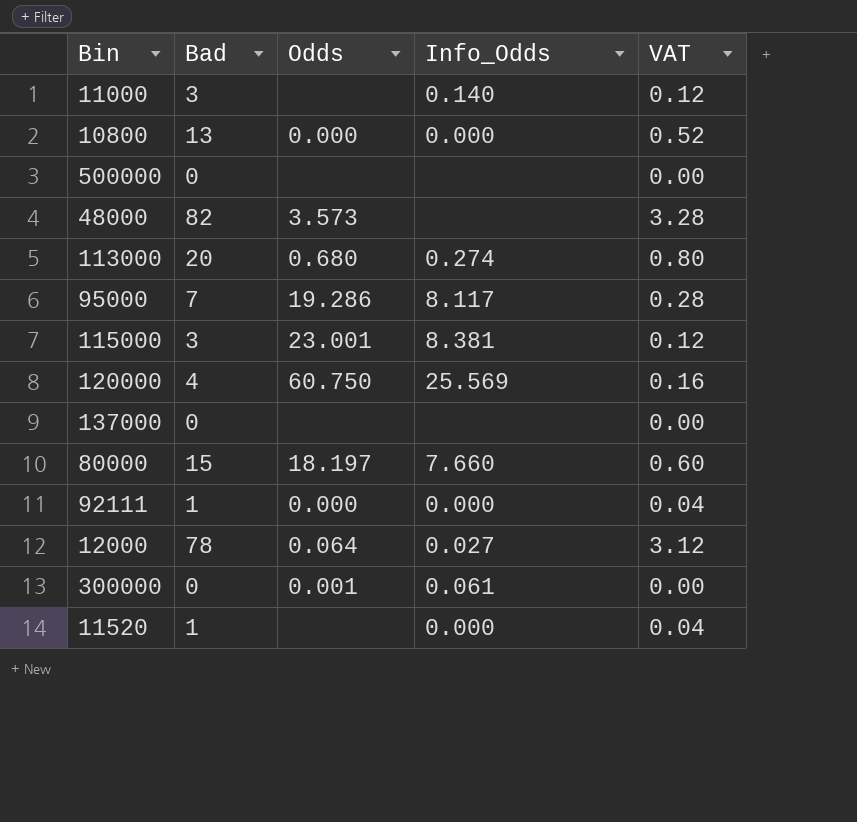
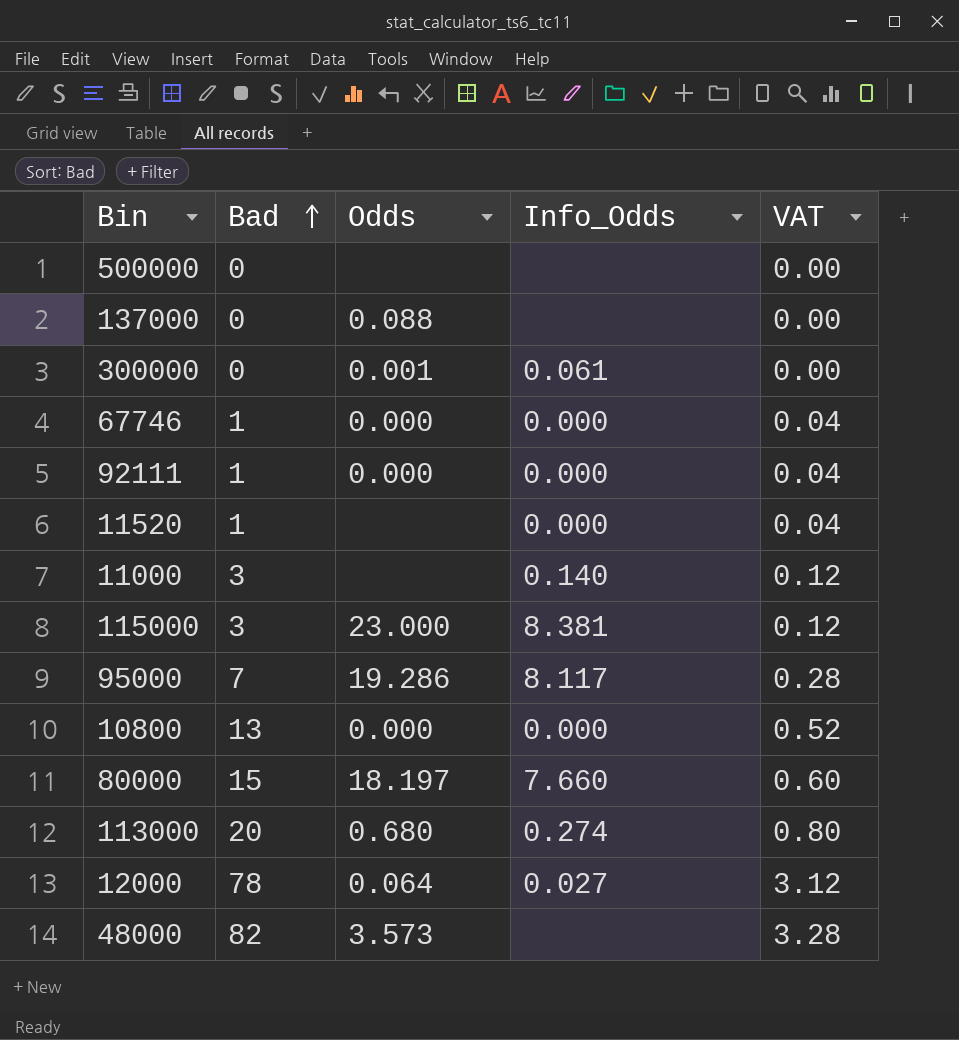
row order: none -> Bad ascending
row 120000: 4 | 60.750 | 25.569 | 0.16 -> none
137000 | Odds: none -> 0.088
row 67746: none -> 1 | 0.000 | 0.000 | 0.04
115000 | Odds: 23.001 -> 23.000

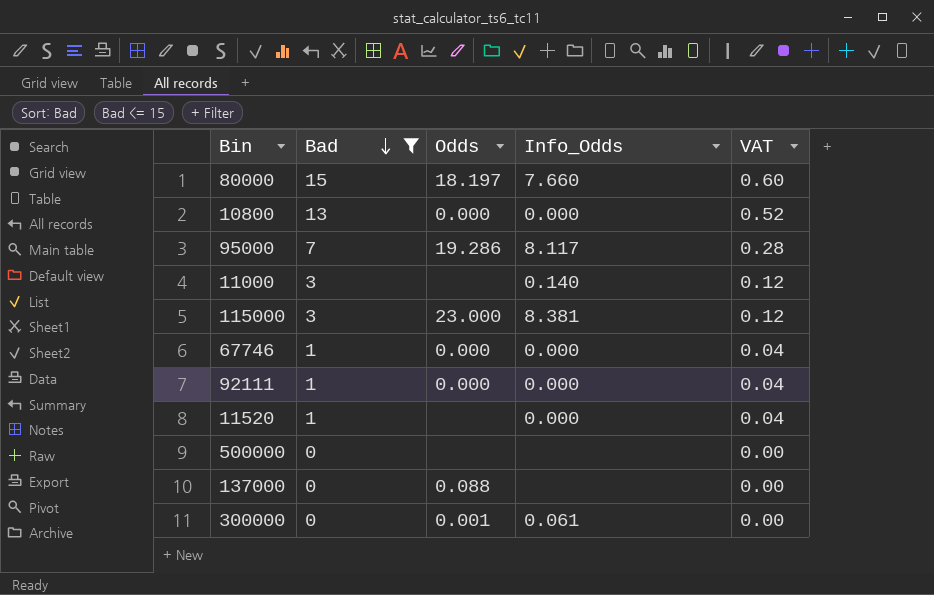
filter: none -> Bad <= 15
row order: Bad ascending -> Bad descending

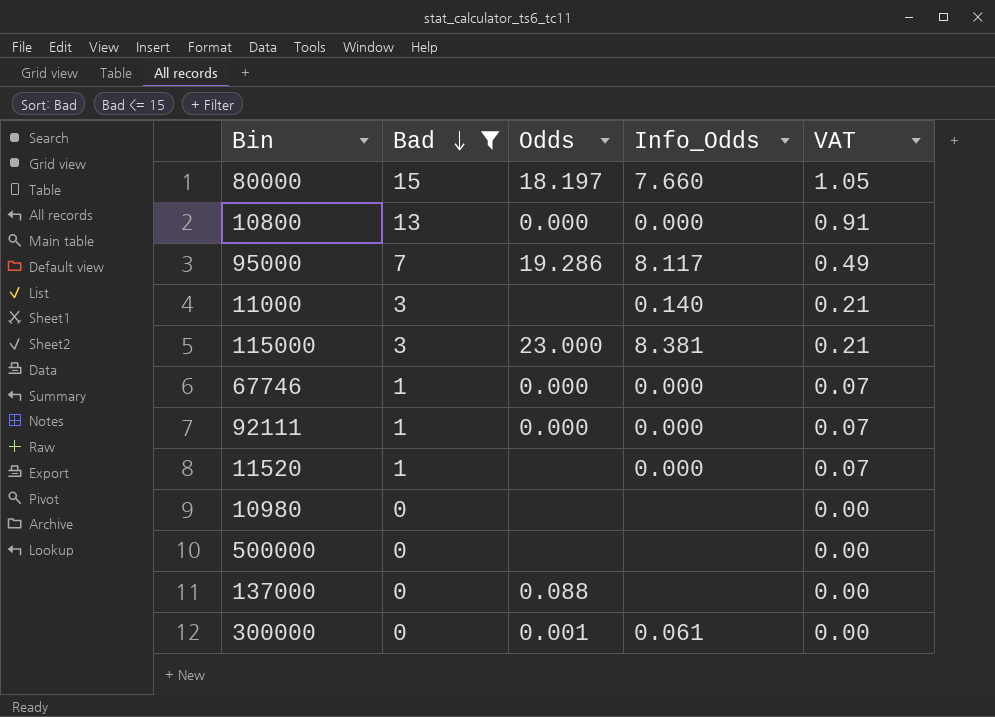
column VAT | formula: [Bad] * 0.04 -> [Bad] * 0.07
row 10980: none -> 0 | none | none | 0.00

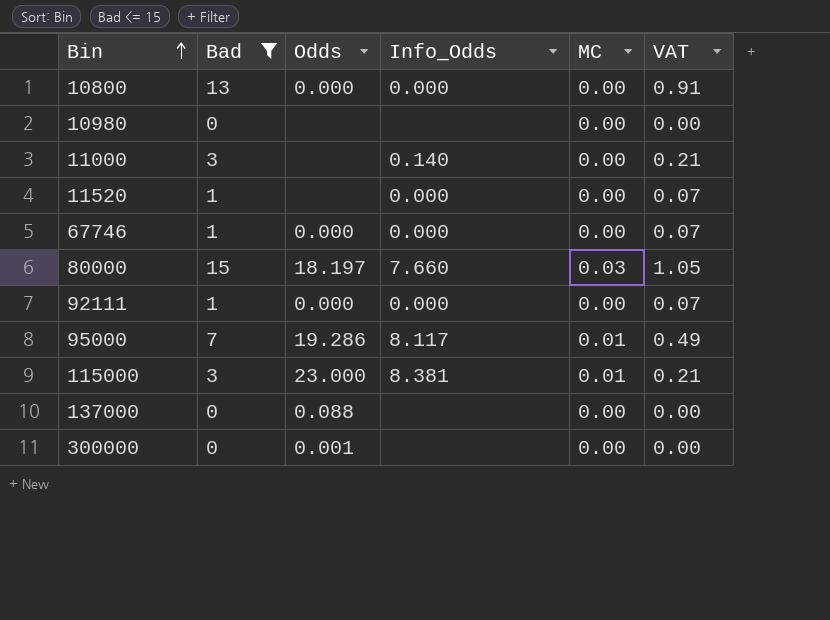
row order: Bad descending -> Bin ascending
column MC | position: none -> 5
row 500000: 0 | none | none | 0.00 -> none
300000 | Info_Odds: 0.061 -> none

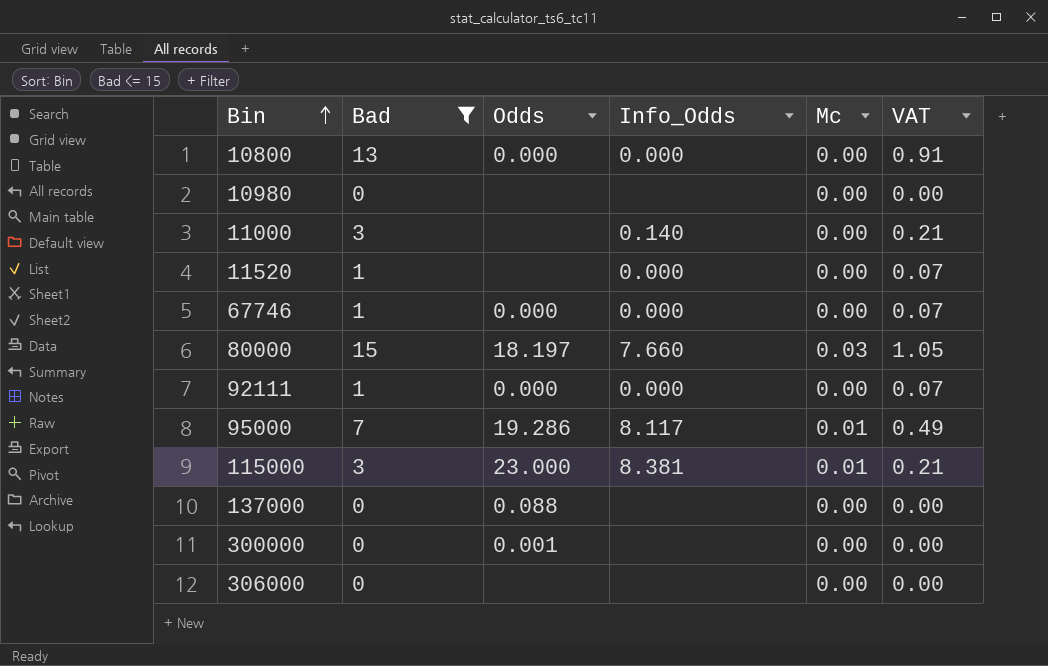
column name: MC -> Mc
row 306000: none -> 0 | none | none | 0.00 | 0.00

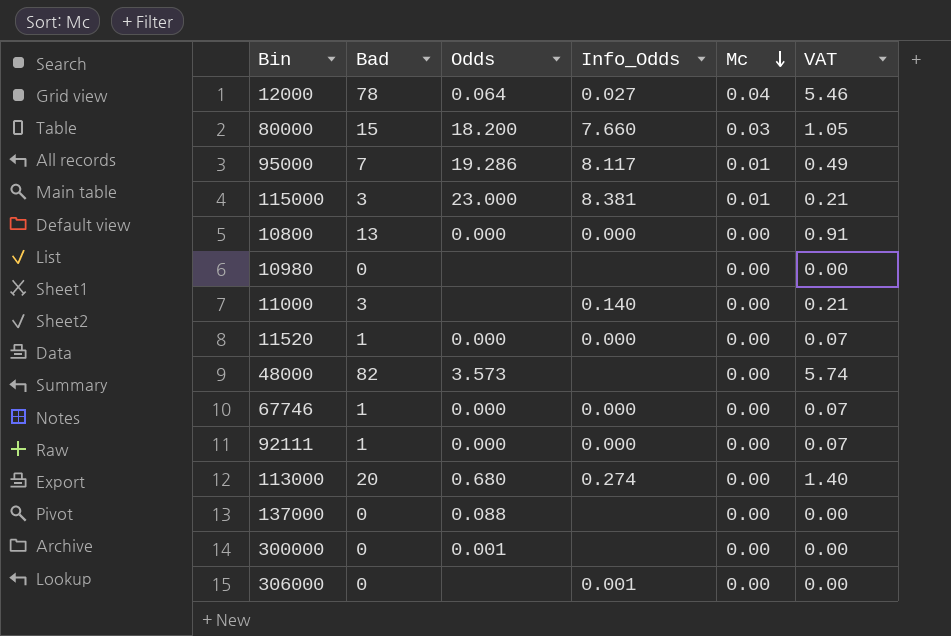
filter: Bad <= 15 -> none
row order: Bin ascending -> Mc descending
80000 | Odds: 18.197 -> 18.200
11520 | Odds: none -> 0.000
306000 | Info_Odds: none -> 0.001

